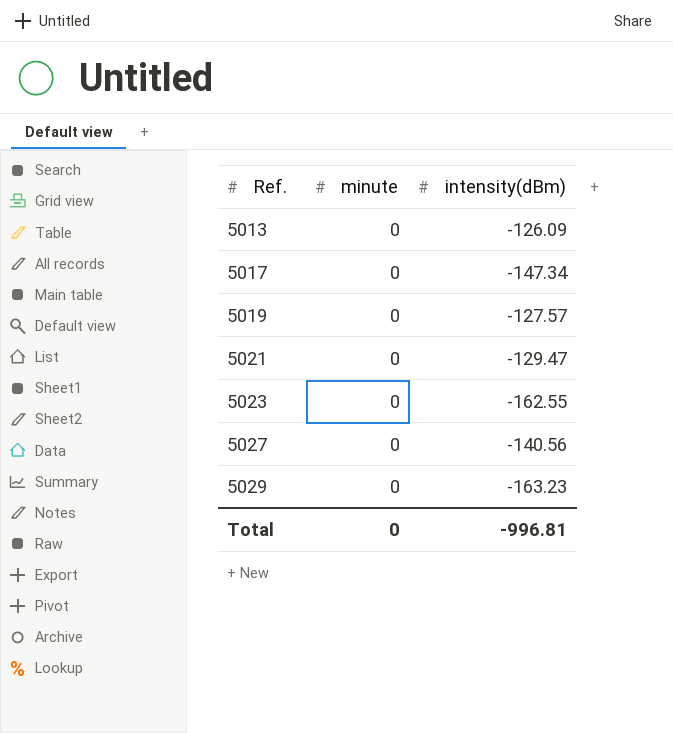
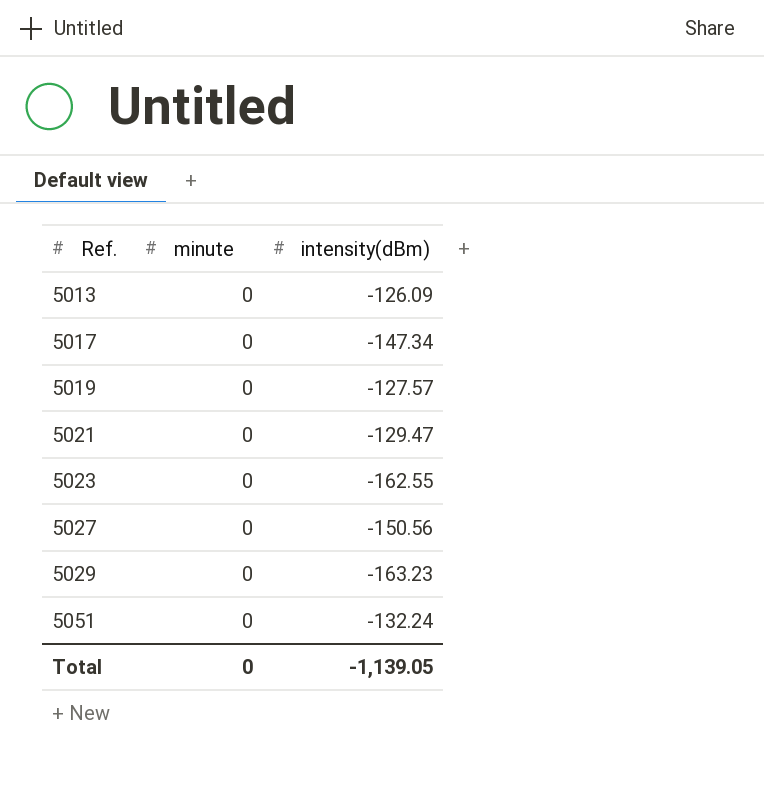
5027 | intensity(dBm): -140.56 -> -150.56
row 5051: none -> 0 | -132.24
Total | intensity(dBm): -996.81 -> -1,139.05

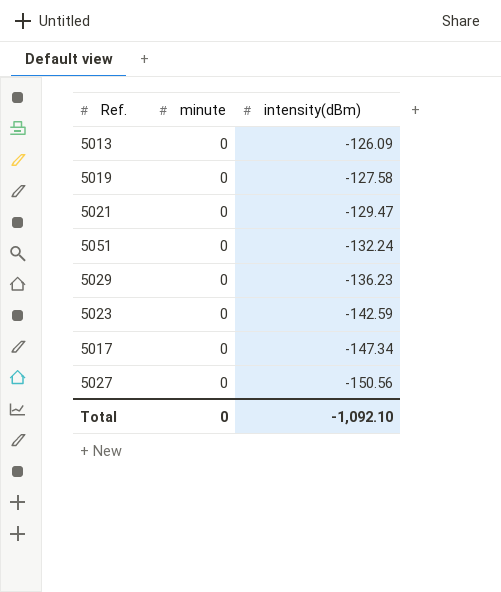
row order: Ref. ascending -> intensity(dBm) descending
5019 | intensity(dBm): -127.57 -> -127.58
5029 | intensity(dBm): -163.23 -> -136.23
5023 | intensity(dBm): -162.55 -> -142.59
Total | intensity(dBm): -1,139.05 -> -1,092.10

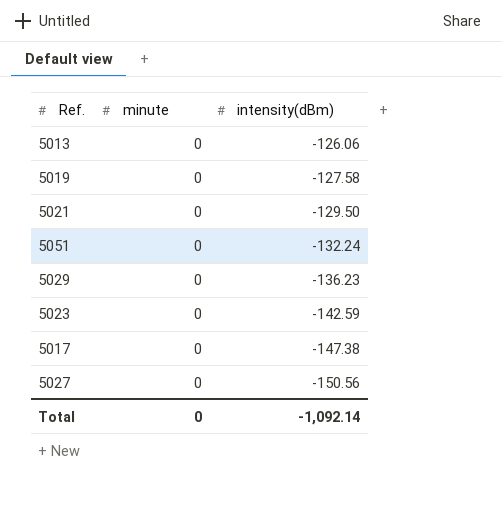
5013 | intensity(dBm): -126.09 -> -126.06
5021 | intensity(dBm): -129.47 -> -129.50
5017 | intensity(dBm): -147.34 -> -147.38
Total | intensity(dBm): -1,092.10 -> -1,092.14

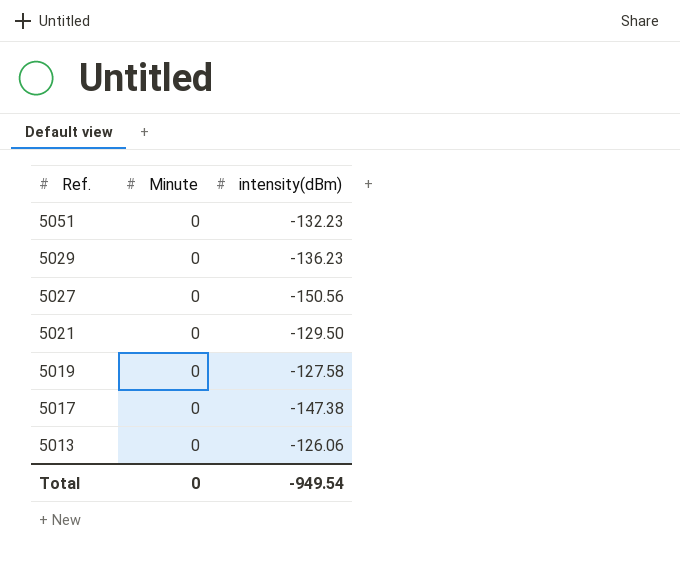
row order: intensity(dBm) descending -> Ref. descending
column name: minute -> Minute
row 5023: 0 | -142.59 -> none
5051 | intensity(dBm): -132.24 -> -132.23
Total | intensity(dBm): -1,092.14 -> -949.54

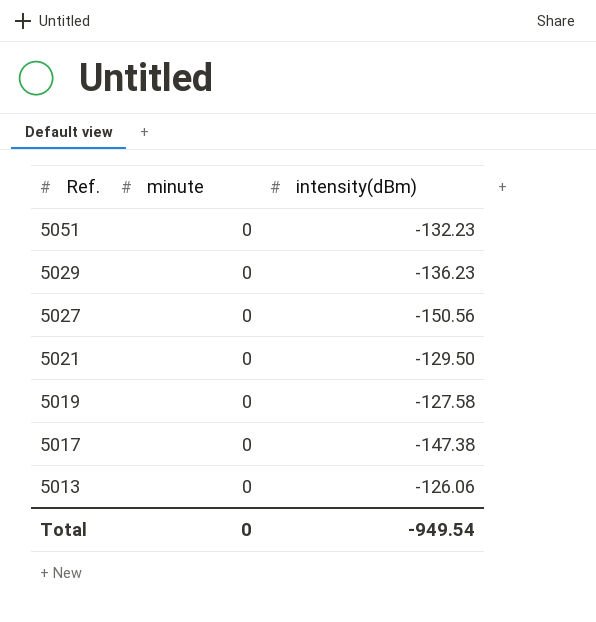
column name: Minute -> minute

